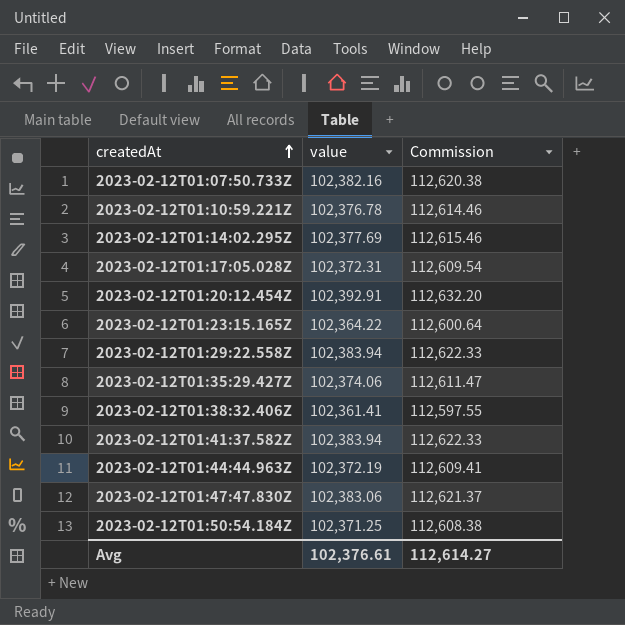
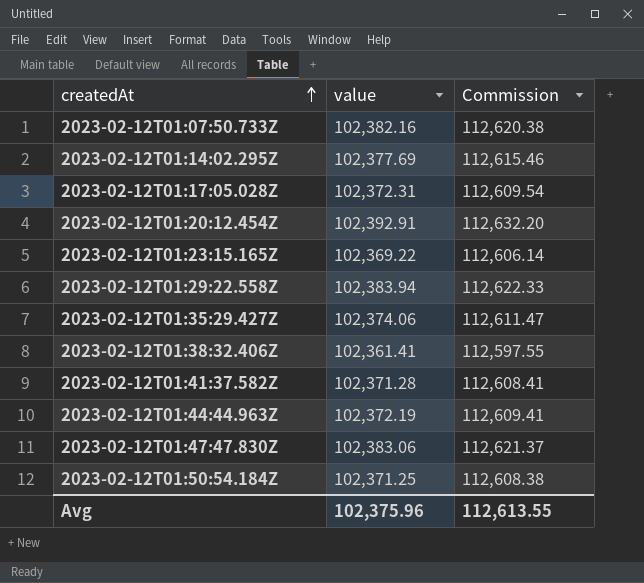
row 2023-02-12T01:10:59.221Z: 102,376.78 | 112,614.46 -> none
2023-02-12T01:23:15.165Z | value: 102,364.22 -> 102,369.22
2023-02-12T01:23:15.165Z | Commission: 112,600.64 -> 112,606.14
2023-02-12T01:41:37.582Z | value: 102,383.94 -> 102,371.28
2023-02-12T01:41:37.582Z | Commission: 112,622.33 -> 112,608.41
Avg | value: 102,376.61 -> 102,375.96
Avg | Commission: 112,614.27 -> 112,613.55

